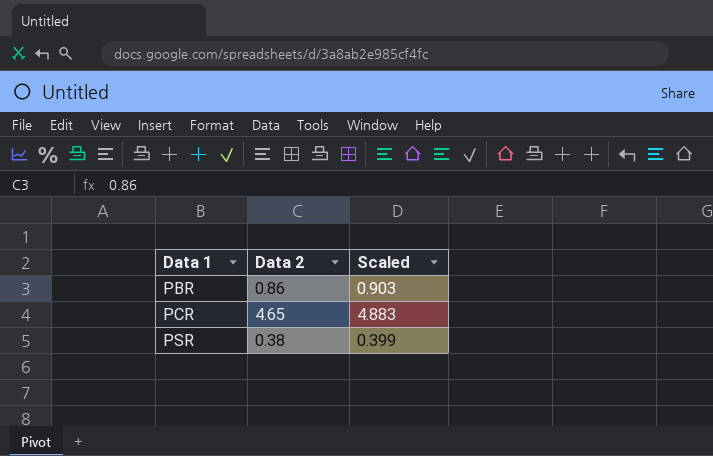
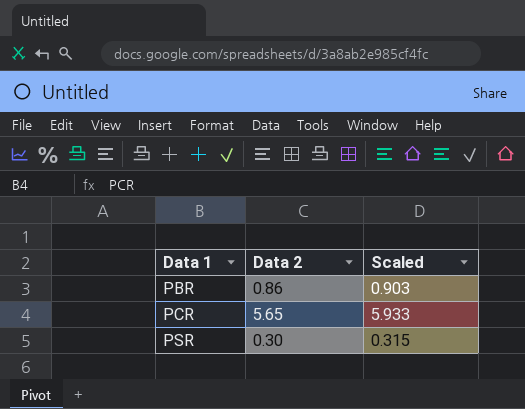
PCR | Data 2: 4.65 -> 5.65
PCR | Scaled: 4.883 -> 5.933
PSR | Data 2: 0.38 -> 0.30
PSR | Scaled: 0.399 -> 0.315

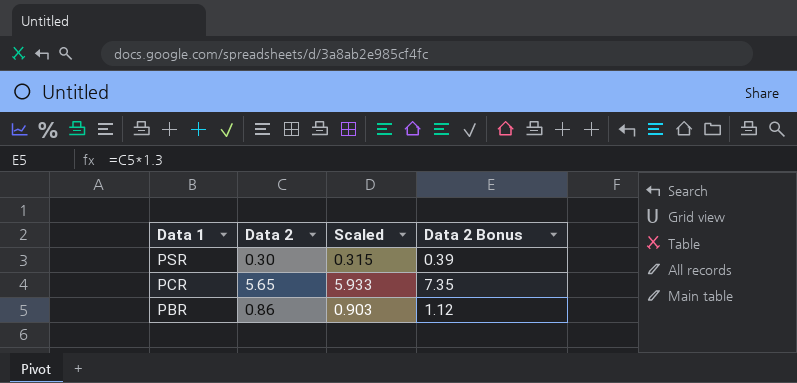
row order: Data 1 ascending -> Data 1 descending
column Data 2 Bonus | formula: none -> [Data 2] * 1.3

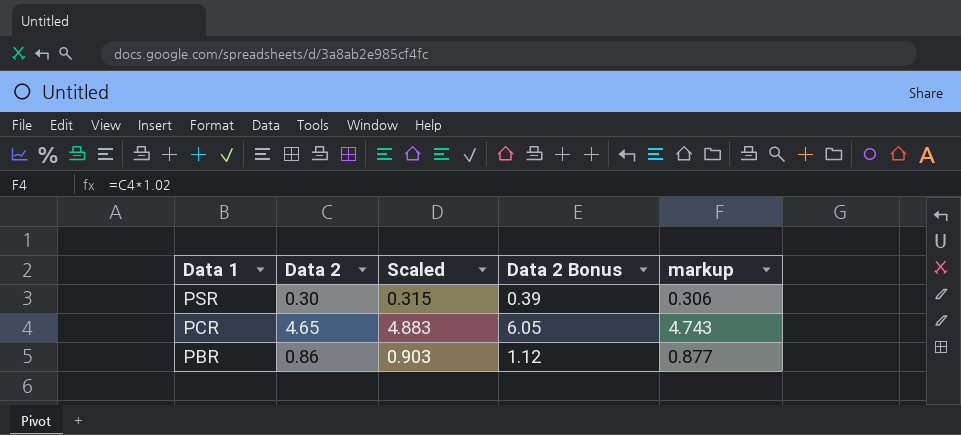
column markup | formula: none -> [Data 2] * 1.02
PCR | Data 2: 5.65 -> 4.65
PCR | Scaled: 5.933 -> 4.883
PCR | Data 2 Bonus: 7.35 -> 6.05

